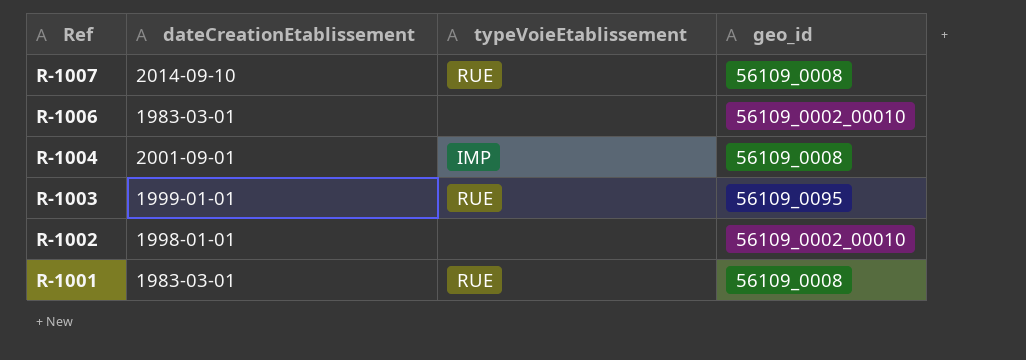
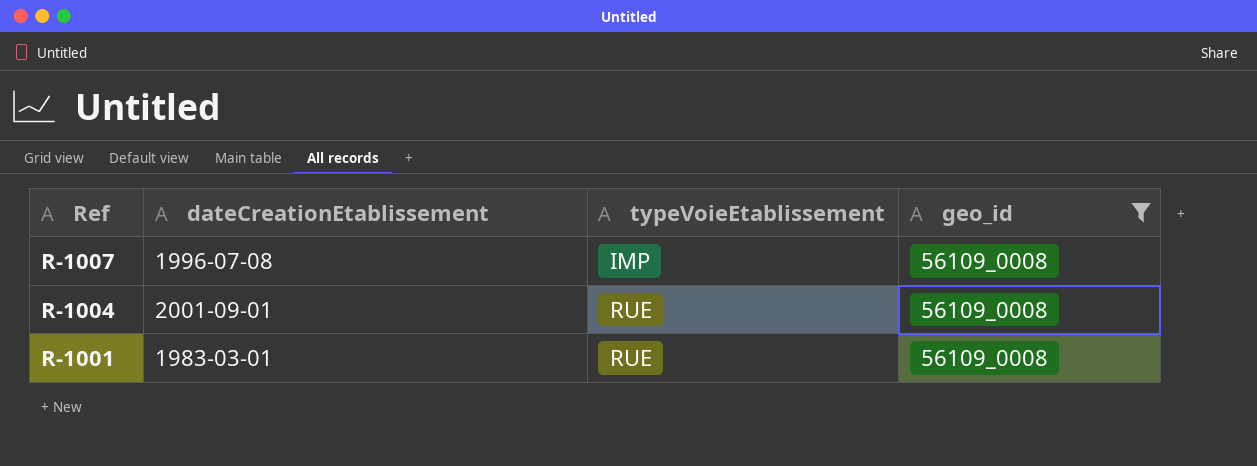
filter: none -> geo_id = 56109_0008
R-1007 | dateCreationEtablissement: 2014-09-10 -> 1996-07-08
R-1007 | typeVoieEtablissement: RUE -> IMP
R-1004 | typeVoieEtablissement: IMP -> RUE

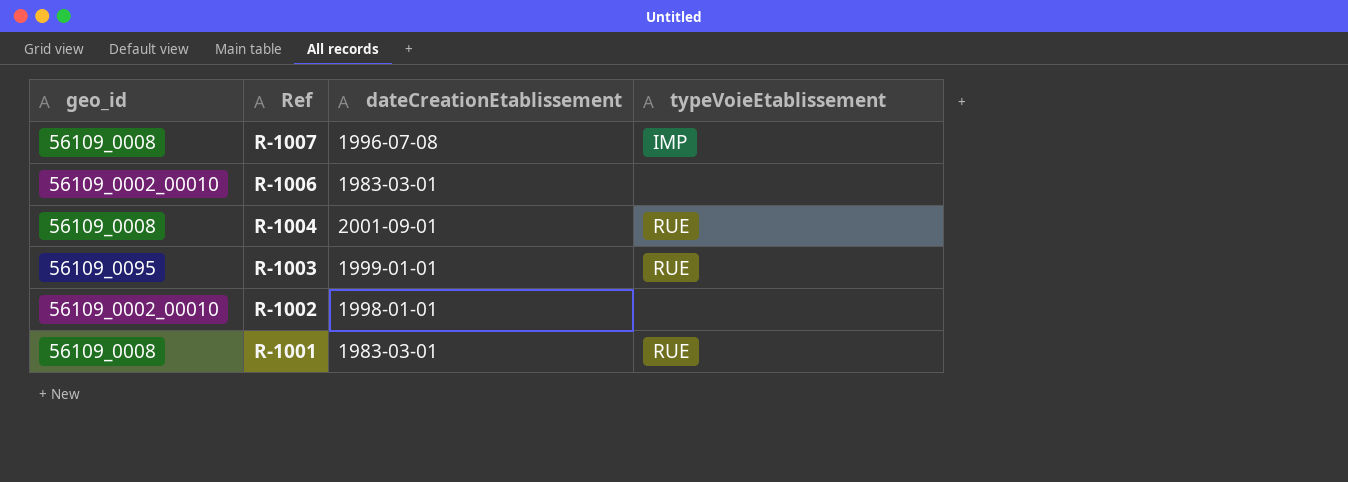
filter: geo_id = 56109_0008 -> none
column geo_id | position: 4 -> 1

